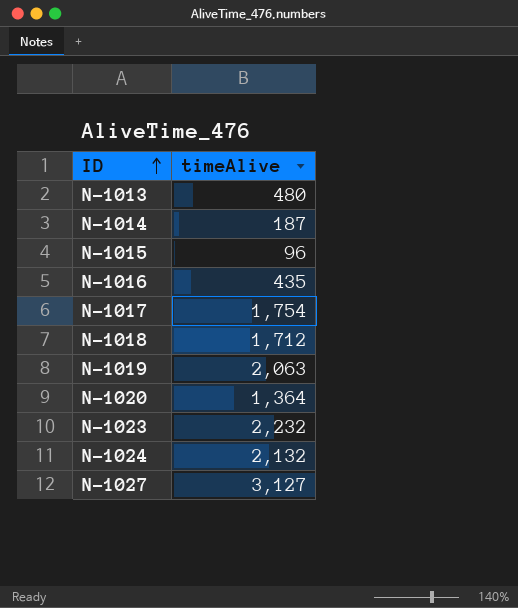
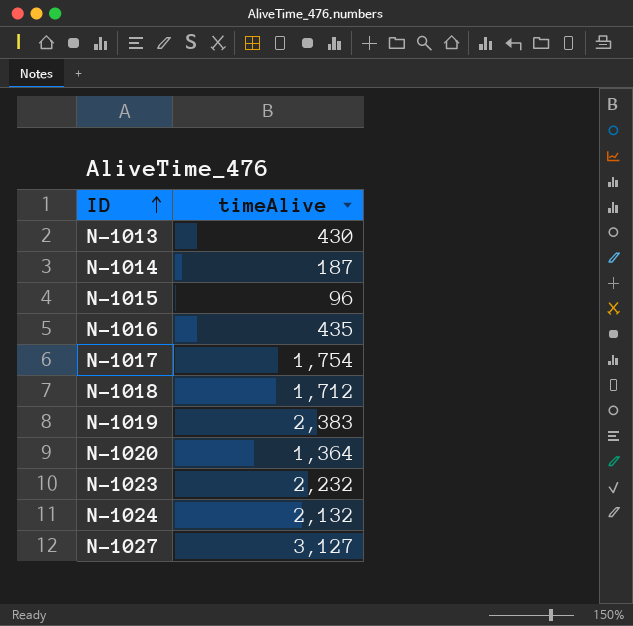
N-1013 | timeAlive: 480 -> 430
N-1019 | timeAlive: 2,063 -> 2,383

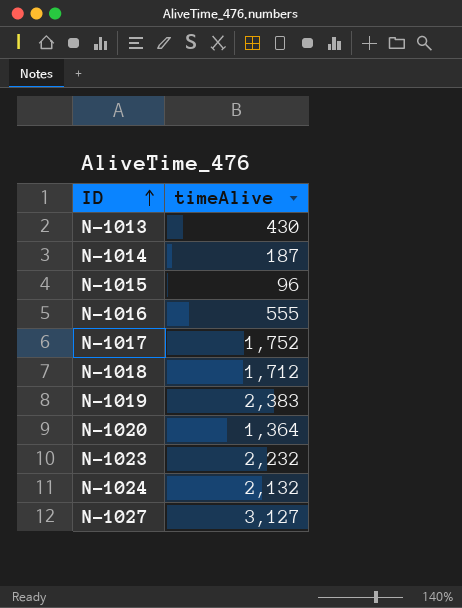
N-1016 | timeAlive: 435 -> 555
N-1017 | timeAlive: 1,754 -> 1,752

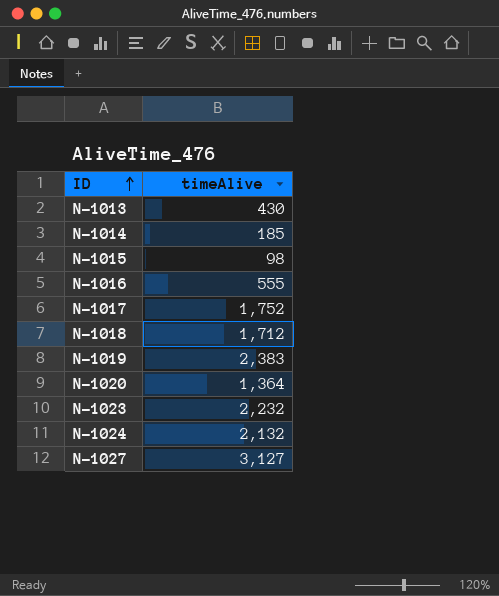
N-1014 | timeAlive: 187 -> 185
N-1015 | timeAlive: 96 -> 98

